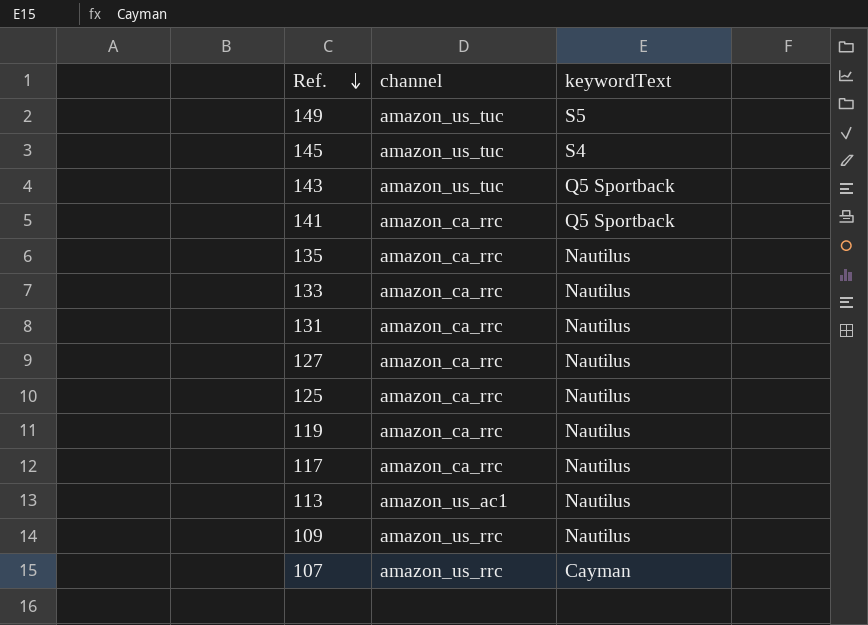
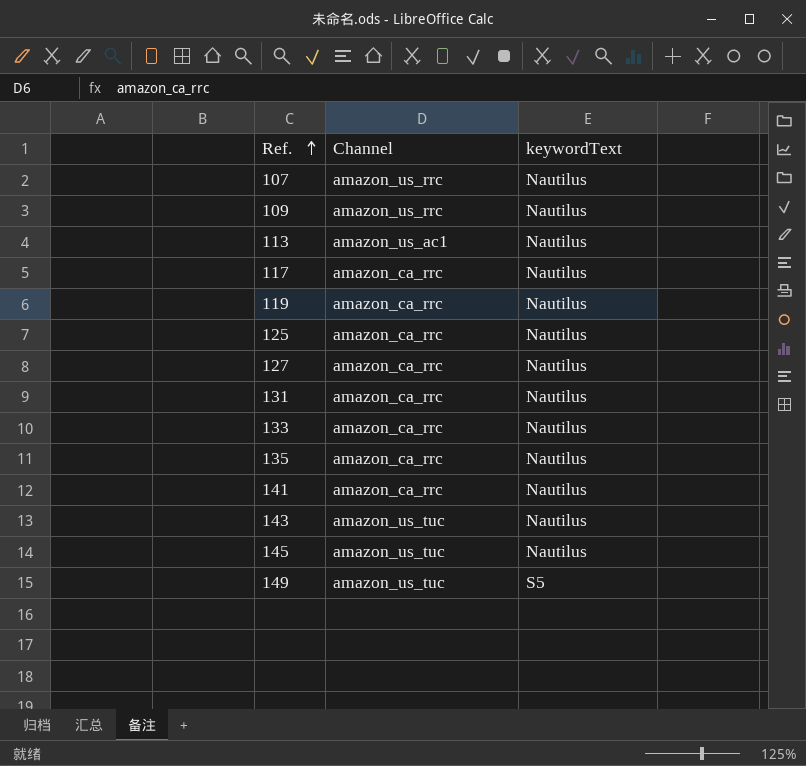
row order: Ref. descending -> Ref. ascending
column name: channel -> Channel
107 | keywordText: Cayman -> Nautilus
141 | keywordText: Q5 Sportback -> Nautilus
143 | keywordText: Q5 Sportback -> Nautilus
145 | keywordText: S4 -> Nautilus

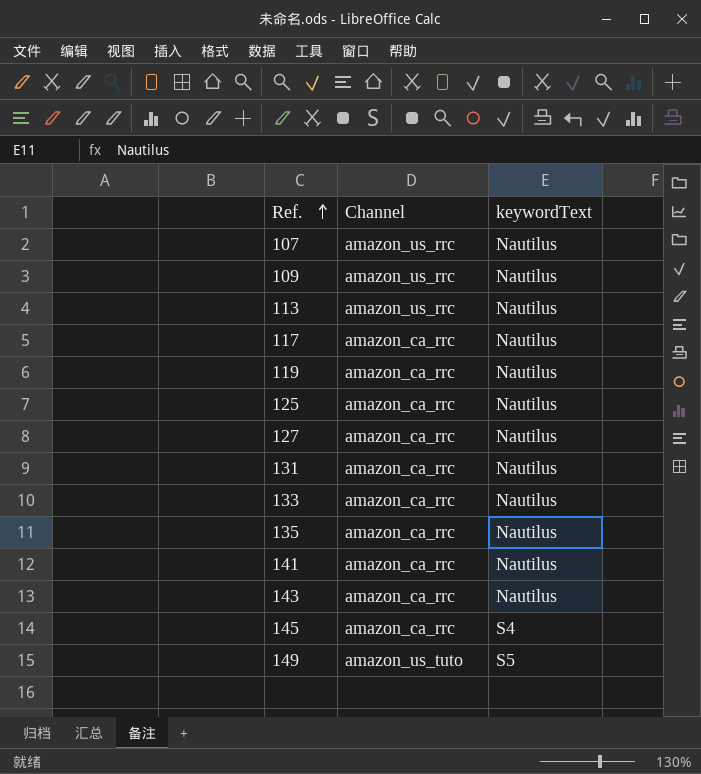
113 | Channel: amazon_us_ac1 -> amazon_us_rrc
143 | Channel: amazon_us_tuc -> amazon_ca_rrc
145 | Channel: amazon_us_tuc -> amazon_ca_rrc
145 | keywordText: Nautilus -> S4
149 | Channel: amazon_us_tuc -> amazon_us_tuto

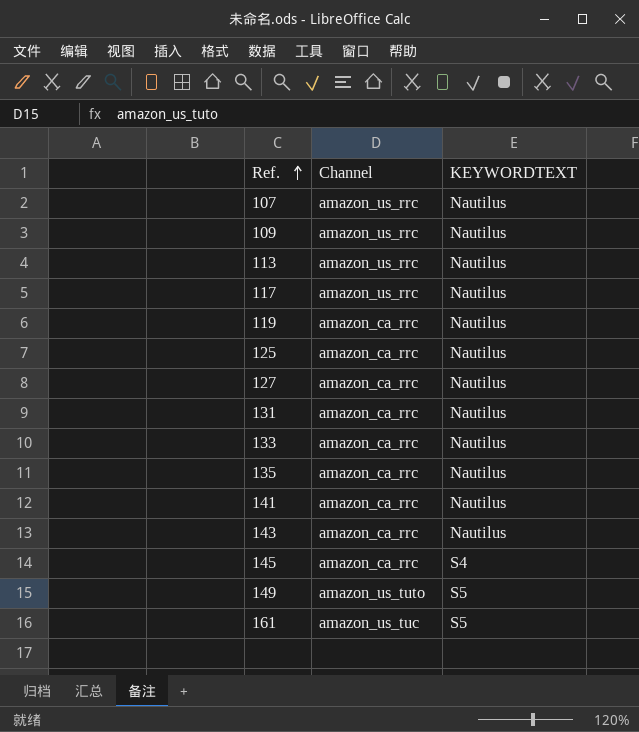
column name: keywordText -> KEYWORDTEXT
117 | Channel: amazon_ca_rrc -> amazon_us_rrc
row 161: none -> amazon_us_tuc | S5

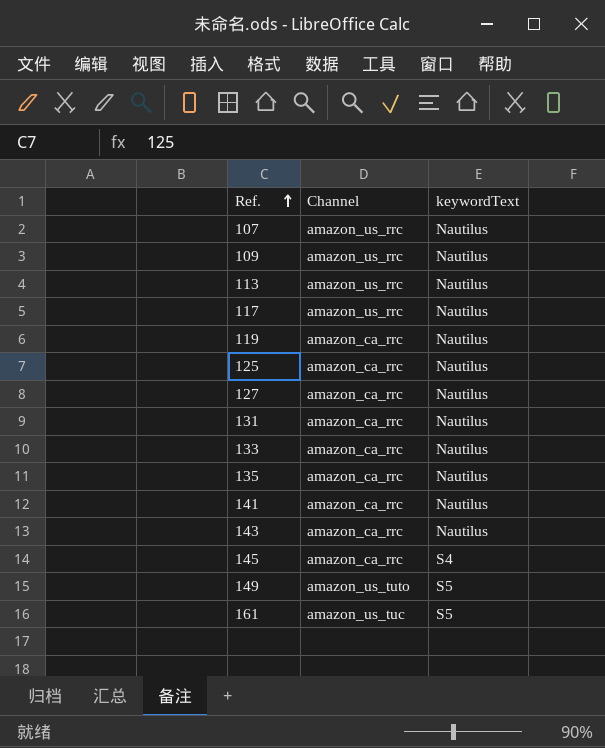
column name: KEYWORDTEXT -> keywordText

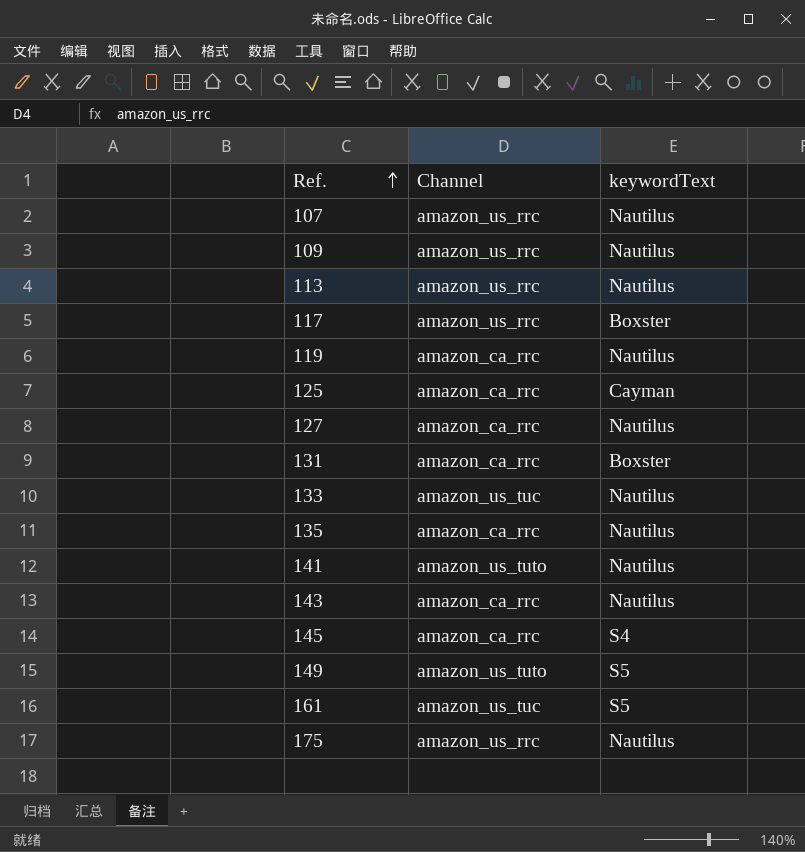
117 | keywordText: Nautilus -> Boxster
125 | keywordText: Nautilus -> Cayman
131 | keywordText: Nautilus -> Boxster
133 | Channel: amazon_ca_rrc -> amazon_us_tuc
141 | Channel: amazon_ca_rrc -> amazon_us_tuto
row 175: none -> amazon_us_rrc | Nautilus

